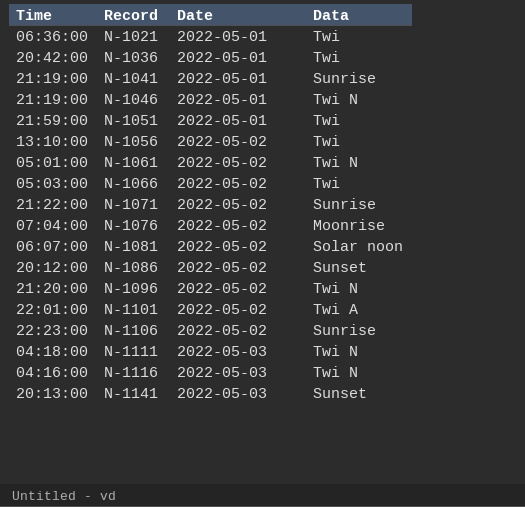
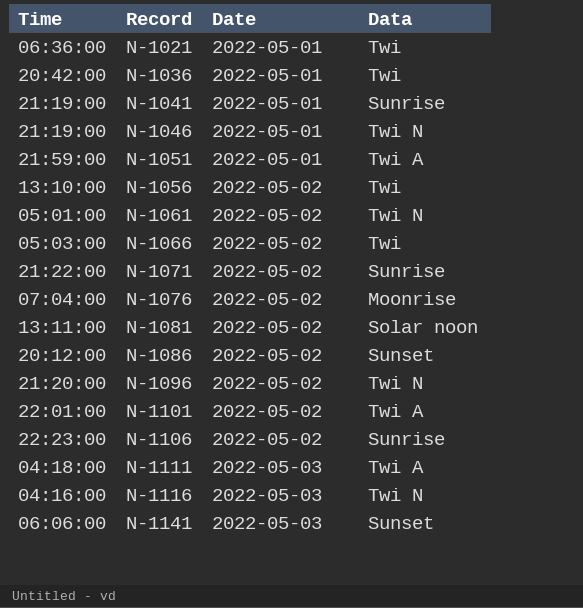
N-1051 | Data: Twi -> Twi A
N-1081 | Time: 06:07:00 -> 13:11:00
N-1111 | Data: Twi N -> Twi A
N-1141 | Time: 20:13:00 -> 06:06:00

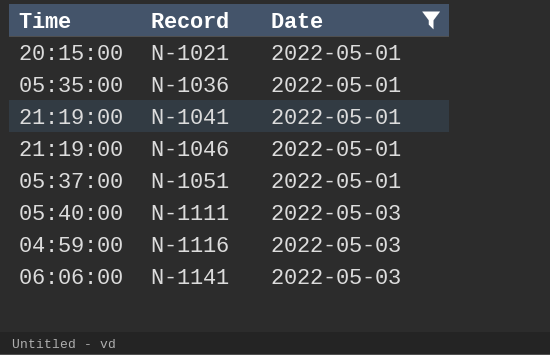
filter: none -> Date != 2022-05-02
column Data | position: 4 -> none
N-1021 | Time: 06:36:00 -> 20:15:00
N-1036 | Time: 20:42:00 -> 05:35:00
N-1051 | Time: 21:59:00 -> 05:37:00
N-1111 | Time: 04:18:00 -> 05:40:00
N-1116 | Time: 04:16:00 -> 04:59:00

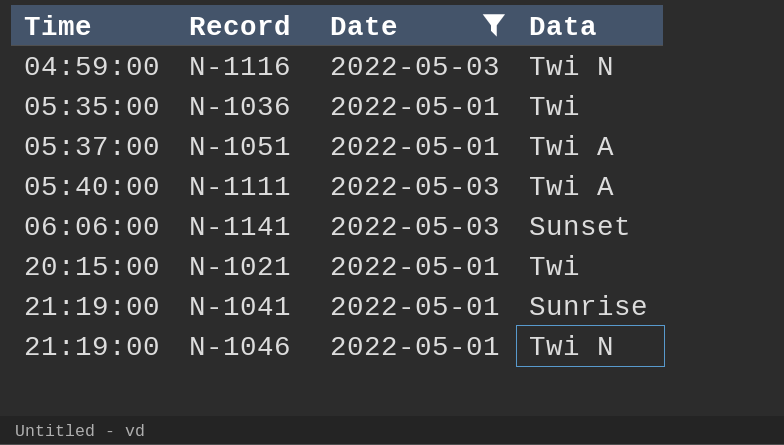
row order: Record ascending -> Time ascending
column Data | position: none -> 4

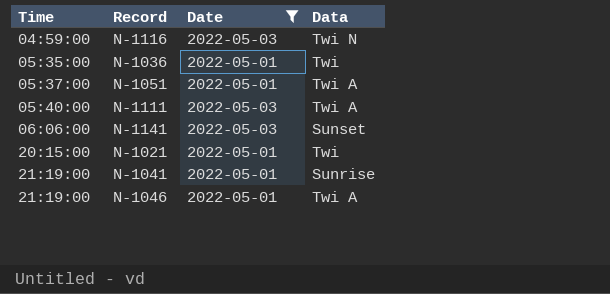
N-1046 | Data: Twi N -> Twi A

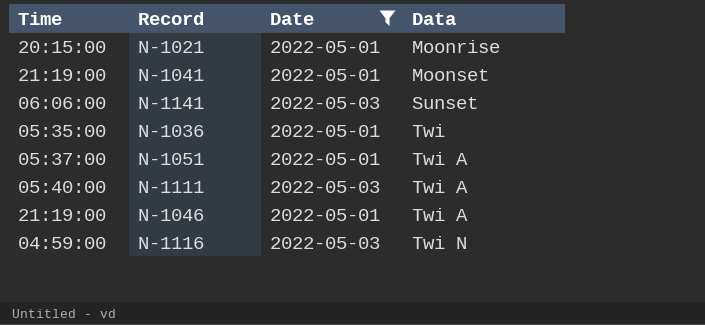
row order: Time ascending -> Data ascending
N-1021 | Data: Twi -> Moonrise
N-1041 | Data: Sunrise -> Moonset

